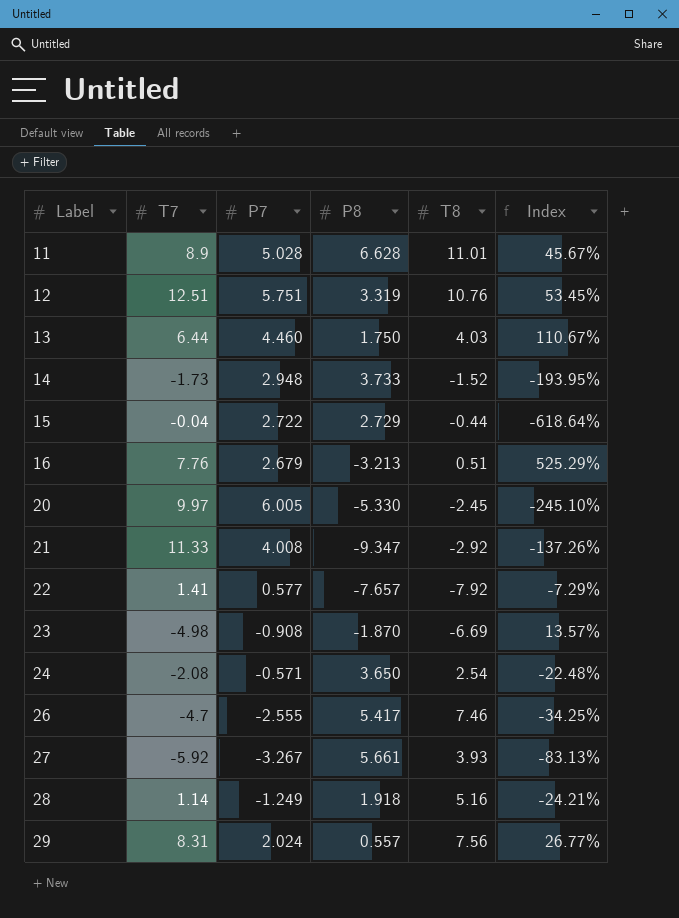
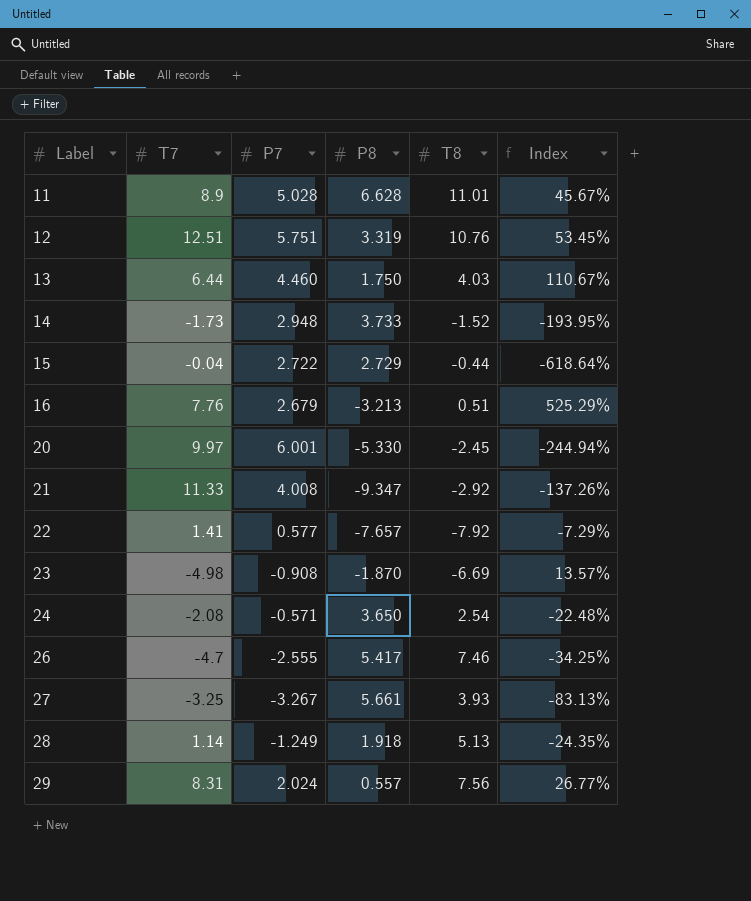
20 | P7: 6.005 -> 6.001
20 | Index: -245.10% -> -244.94%
27 | T7: -5.92 -> -3.25
28 | T8: 5.16 -> 5.13
28 | Index: -24.21% -> -24.35%

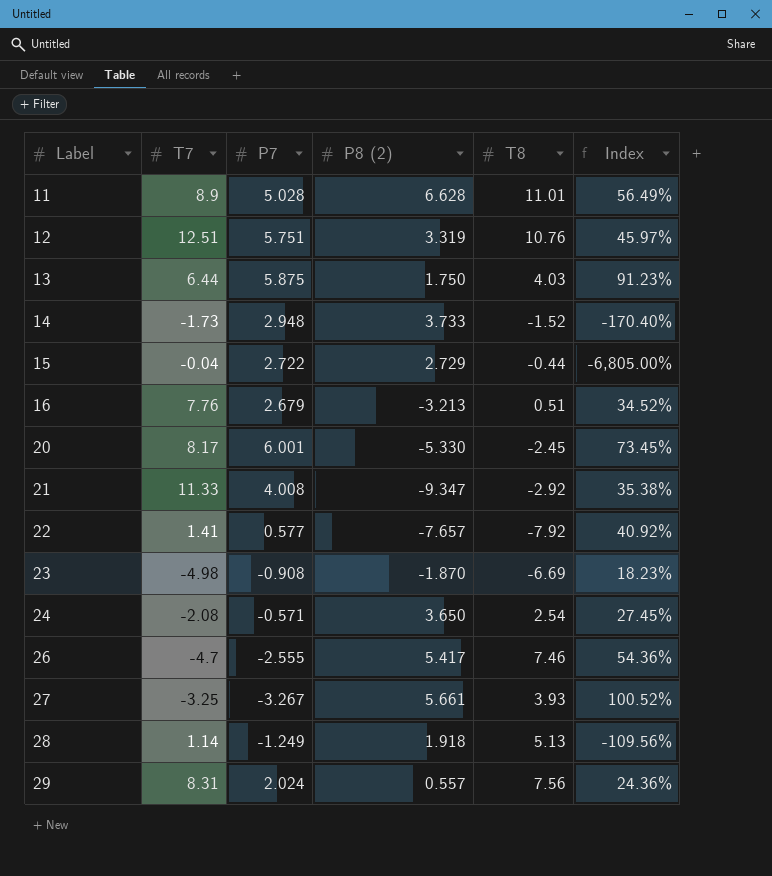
column name: P8 -> P8 (2)
column Index | formula: [P7] / [T8] -> [P7] / [T7]
13 | P7: 4.460 -> 5.875
20 | T7: 9.97 -> 8.17

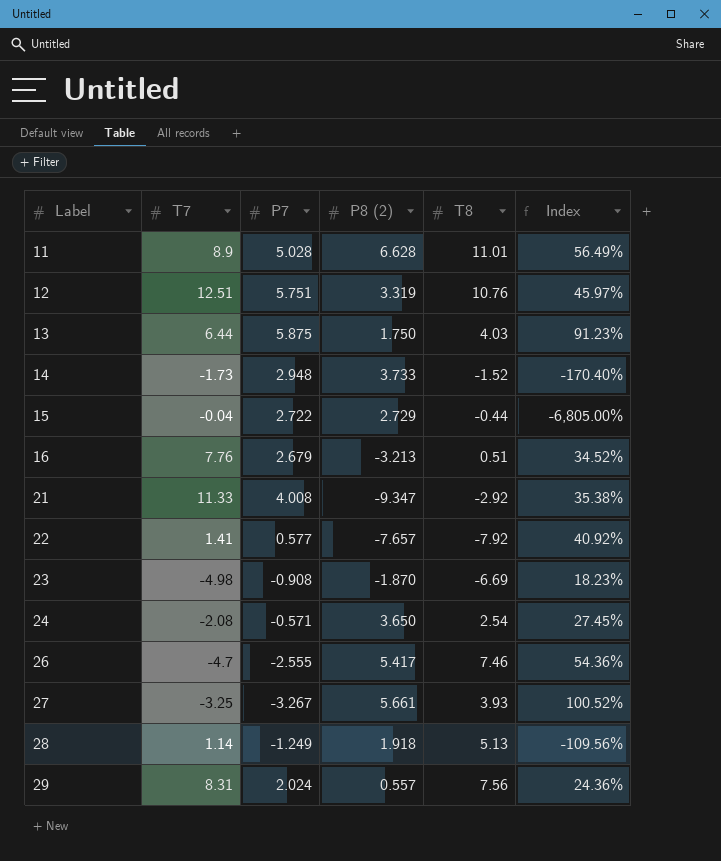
row 20: 8.17 | 6.001 | -5.330 | -2.45 | 73.45% -> none

